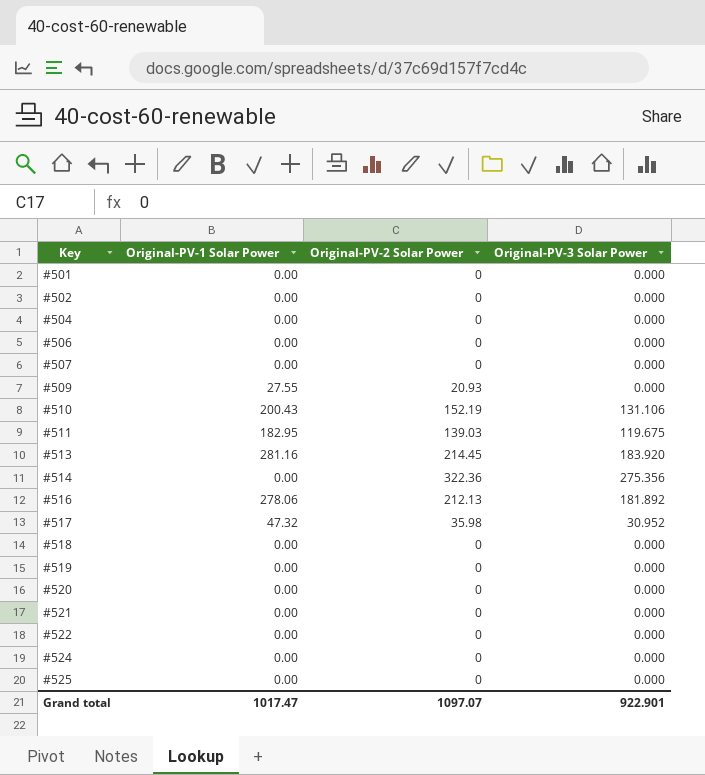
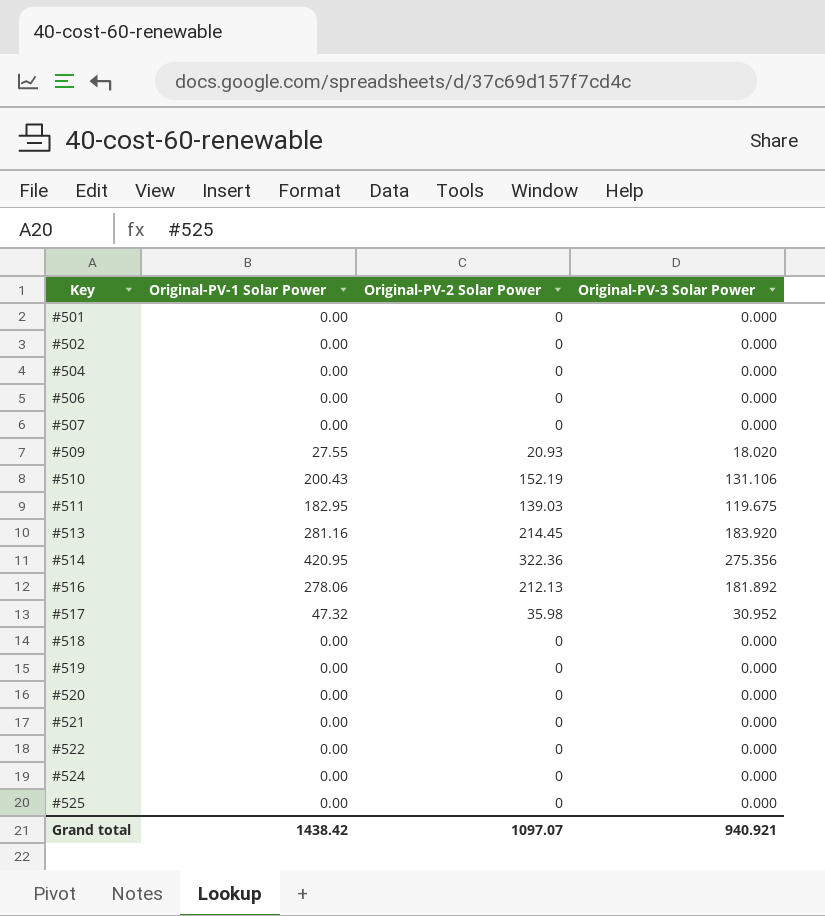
#509 | Original-PV-3 Solar Power: 0.000 -> 18.020
#514 | Original-PV-1 Solar Power: 0.00 -> 420.95
Grand total | Original-PV-1 Solar Power: 1017.47 -> 1438.42
Grand total | Original-PV-3 Solar Power: 922.901 -> 940.921

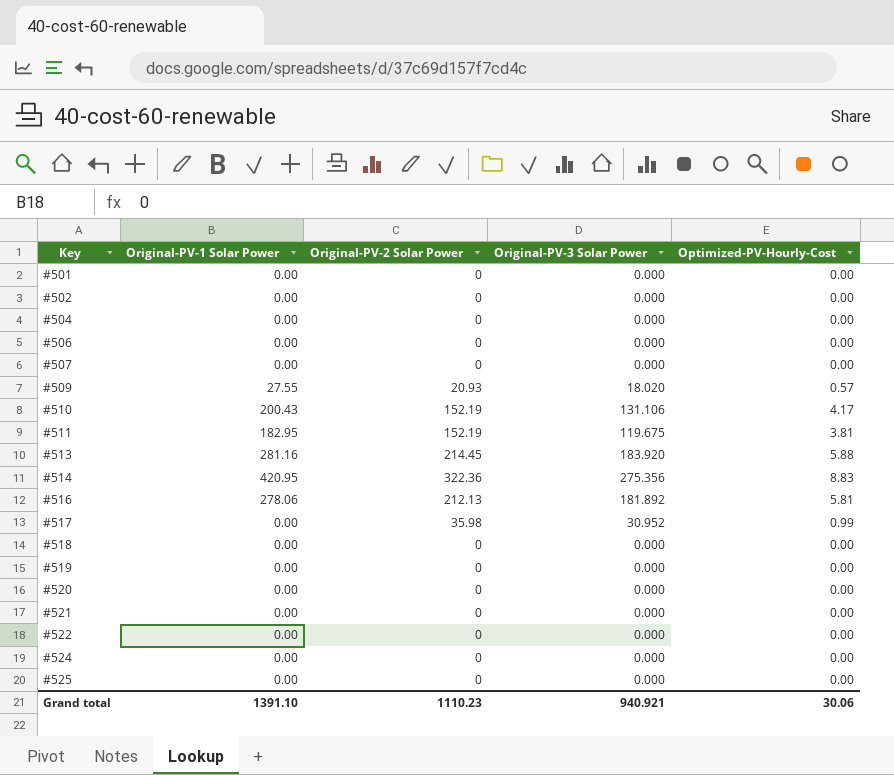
column Optimized-PV-Hourly-Cost | position: none -> 5
#511 | Original-PV-2 Solar Power: 139.03 -> 152.19
#517 | Original-PV-1 Solar Power: 47.32 -> 0.00
Grand total | Original-PV-1 Solar Power: 1438.42 -> 1391.10
Grand total | Original-PV-2 Solar Power: 1097.07 -> 1110.23

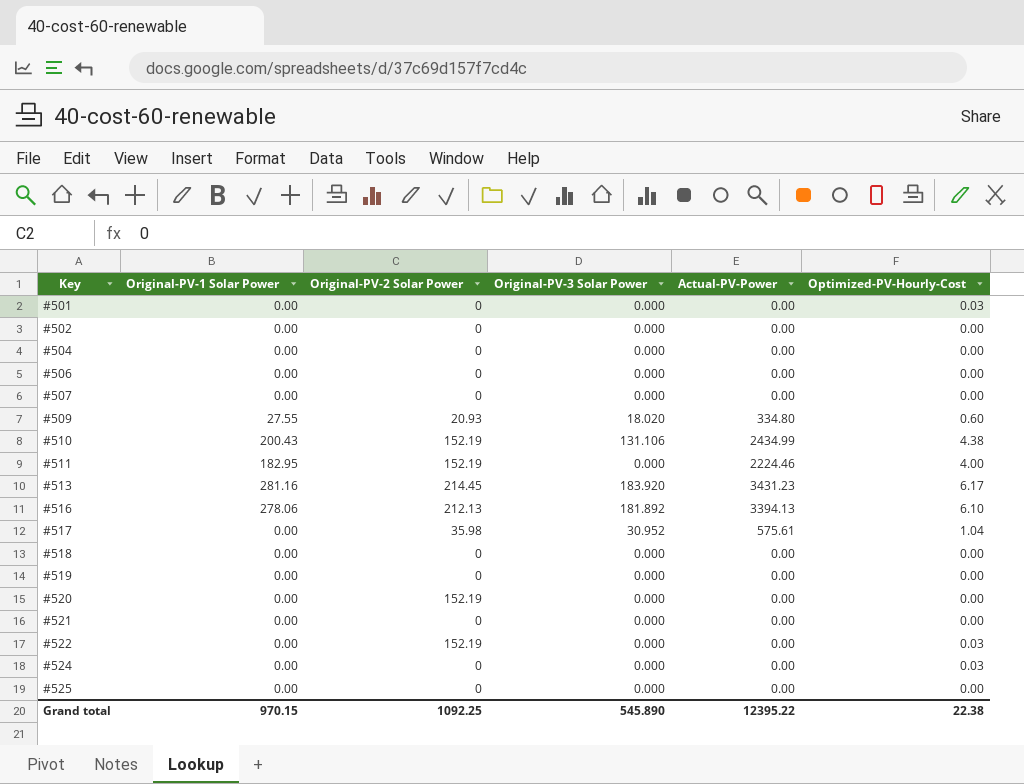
column Actual-PV-Power | position: none -> 5
row #514: 420.95 | 322.36 | 275.356 | 8.83 -> none
#501 | Optimized-PV-Hourly-Cost: 0.00 -> 0.03
#509 | Optimized-PV-Hourly-Cost: 0.57 -> 0.60
#510 | Optimized-PV-Hourly-Cost: 4.17 -> 4.38
#511 | Original-PV-3 Solar Power: 119.675 -> 0.000
#511 | Optimized-PV-Hourly-Cost: 3.81 -> 4.00
#513 | Optimized-PV-Hourly-Cost: 5.88 -> 6.17
#516 | Optimized-PV-Hourly-Cost: 5.81 -> 6.10
#517 | Optimized-PV-Hourly-Cost: 0.99 -> 1.04
#520 | Original-PV-2 Solar Power: 0 -> 152.19
#522 | Original-PV-2 Solar Power: 0 -> 152.19
#522 | Optimized-PV-Hourly-Cost: 0.00 -> 0.03
#524 | Optimized-PV-Hourly-Cost: 0.00 -> 0.03
Grand total | Original-PV-1 Solar Power: 1391.10 -> 970.15
Grand total | Original-PV-2 Solar Power: 1110.23 -> 1092.25
Grand total | Original-PV-3 Solar Power: 940.921 -> 545.890
Grand total | Optimized-PV-Hourly-Cost: 30.06 -> 22.38

